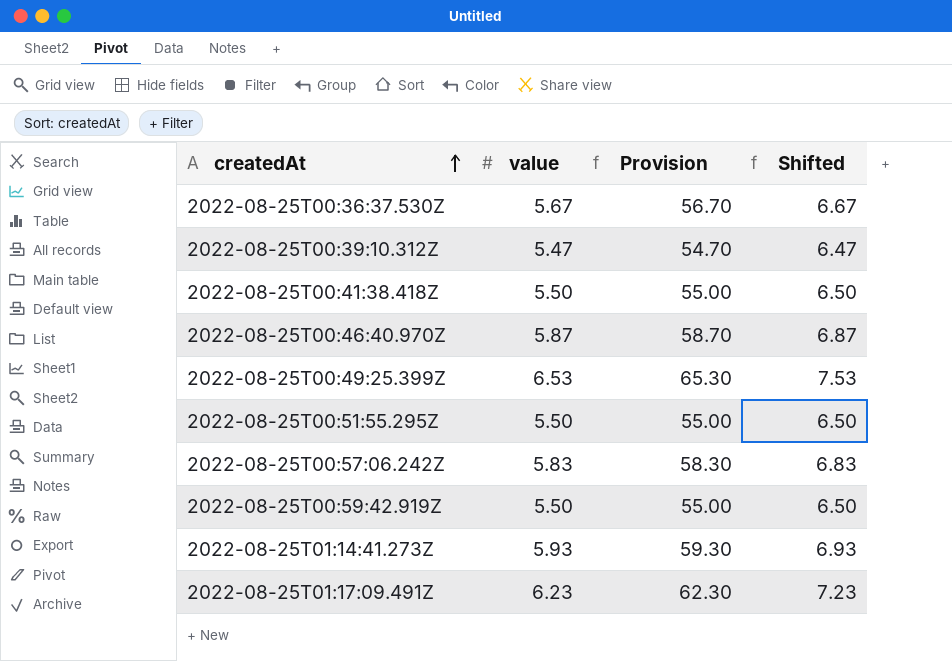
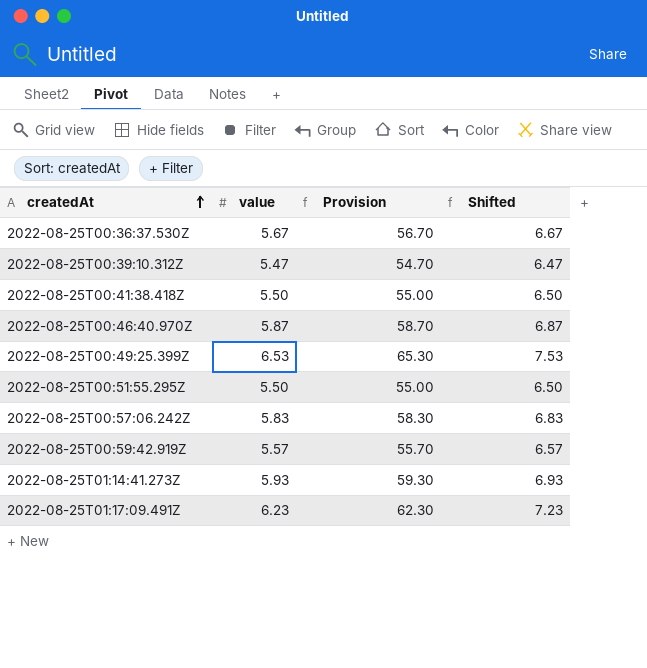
2022-08-25T00:59:42.919Z | value: 5.50 -> 5.57
2022-08-25T00:59:42.919Z | Provision: 55.00 -> 55.70
2022-08-25T00:59:42.919Z | Shifted: 6.50 -> 6.57

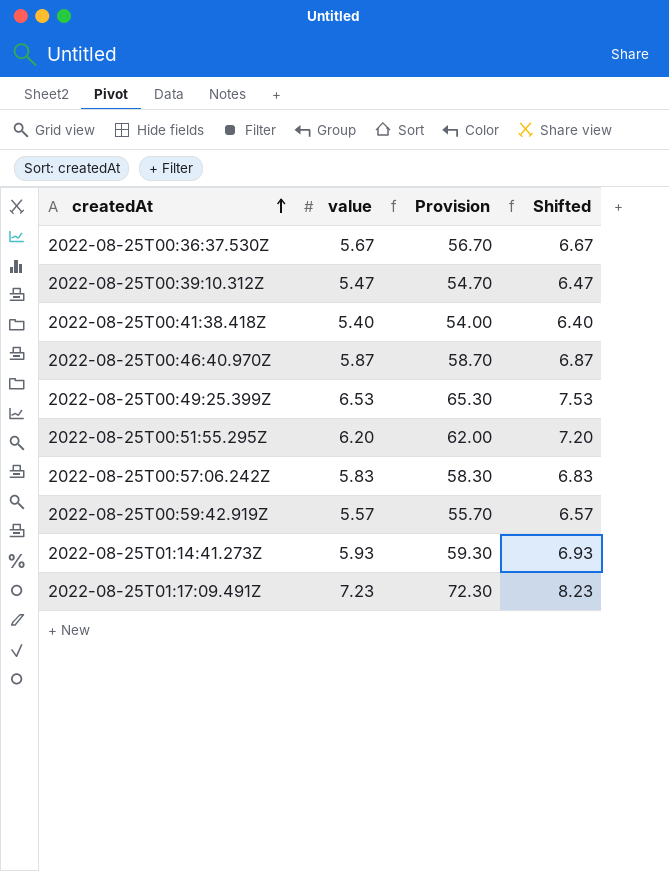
2022-08-25T00:41:38.418Z | value: 5.50 -> 5.40
2022-08-25T00:41:38.418Z | Provision: 55.00 -> 54.00
2022-08-25T00:41:38.418Z | Shifted: 6.50 -> 6.40
2022-08-25T00:51:55.295Z | value: 5.50 -> 6.20
2022-08-25T00:51:55.295Z | Provision: 55.00 -> 62.00
2022-08-25T00:51:55.295Z | Shifted: 6.50 -> 7.20
2022-08-25T01:17:09.491Z | value: 6.23 -> 7.23
2022-08-25T01:17:09.491Z | Provision: 62.30 -> 72.30
2022-08-25T01:17:09.491Z | Shifted: 7.23 -> 8.23

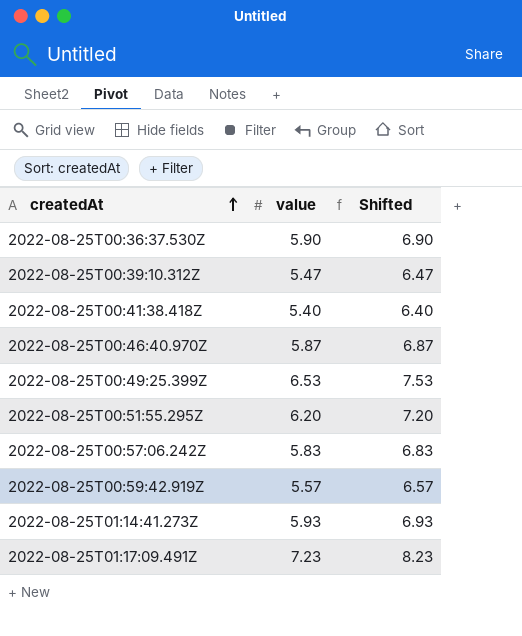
column Provision | formula: [value] * 10 -> none
2022-08-25T00:36:37.530Z | value: 5.67 -> 5.90
2022-08-25T00:36:37.530Z | Shifted: 6.67 -> 6.90

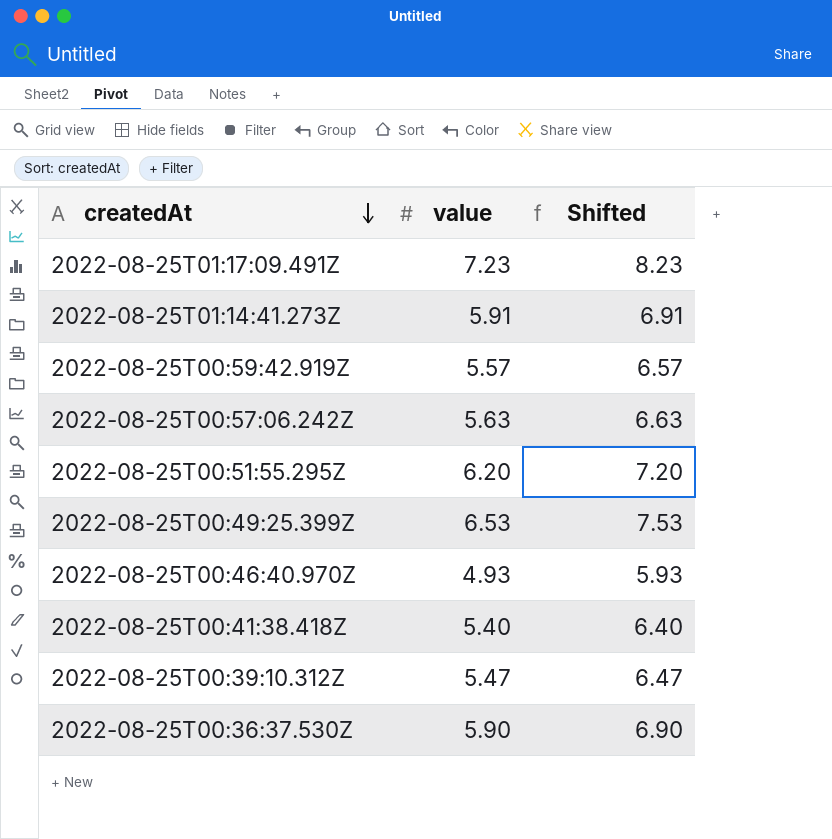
row order: createdAt ascending -> createdAt descending
2022-08-25T01:14:41.273Z | value: 5.93 -> 5.91
2022-08-25T01:14:41.273Z | Shifted: 6.93 -> 6.91
2022-08-25T00:57:06.242Z | value: 5.83 -> 5.63
2022-08-25T00:57:06.242Z | Shifted: 6.83 -> 6.63
2022-08-25T00:46:40.970Z | value: 5.87 -> 4.93
2022-08-25T00:46:40.970Z | Shifted: 6.87 -> 5.93

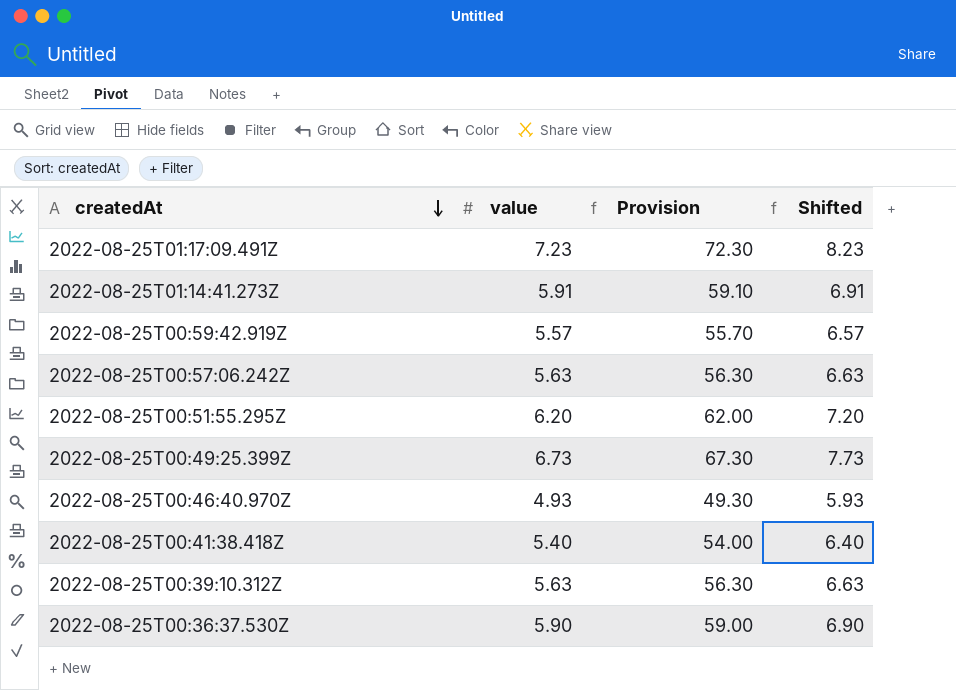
column Provision | formula: none -> [value] * 10
2022-08-25T00:49:25.399Z | value: 6.53 -> 6.73
2022-08-25T00:49:25.399Z | Shifted: 7.53 -> 7.73
2022-08-25T00:39:10.312Z | value: 5.47 -> 5.63
2022-08-25T00:39:10.312Z | Shifted: 6.47 -> 6.63

